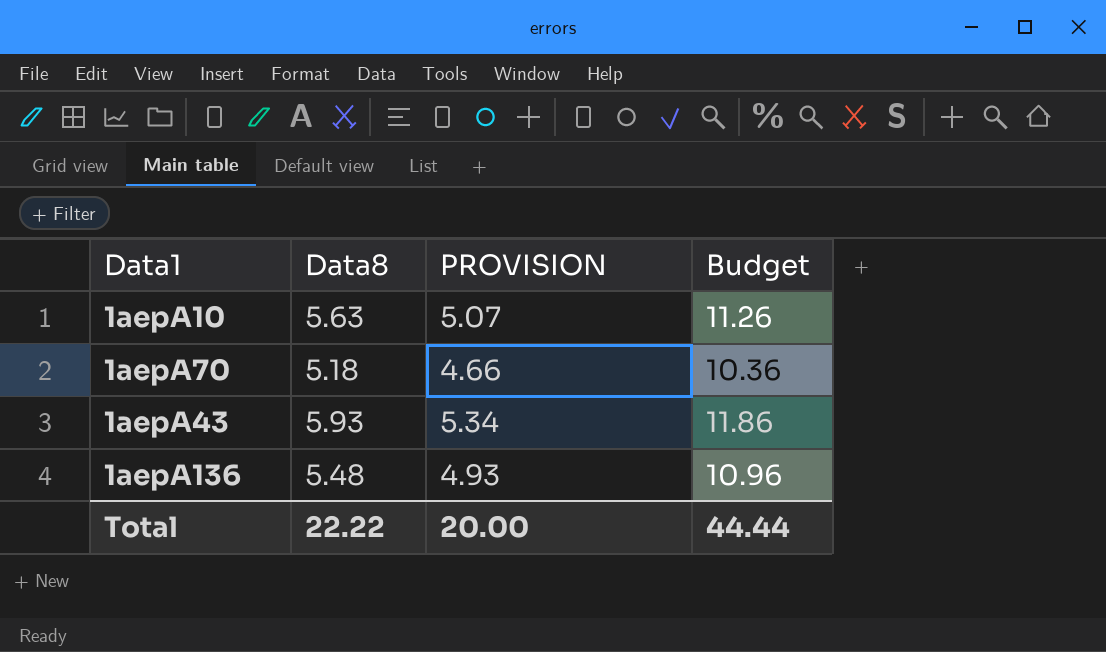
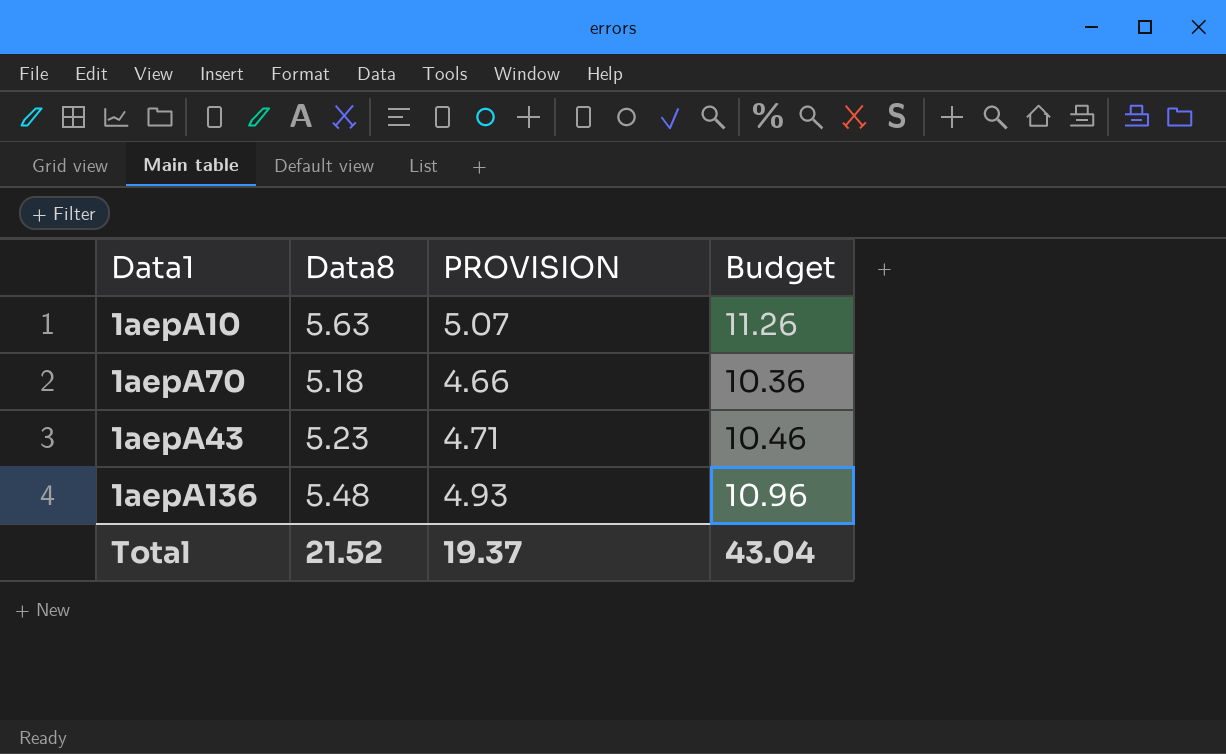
1aepA43 | Data8: 5.93 -> 5.23
1aepA43 | PROVISION: 5.34 -> 4.71
1aepA43 | Budget: 11.86 -> 10.46
Total | Data8: 22.22 -> 21.52
Total | PROVISION: 20.00 -> 19.37
Total | Budget: 44.44 -> 43.04

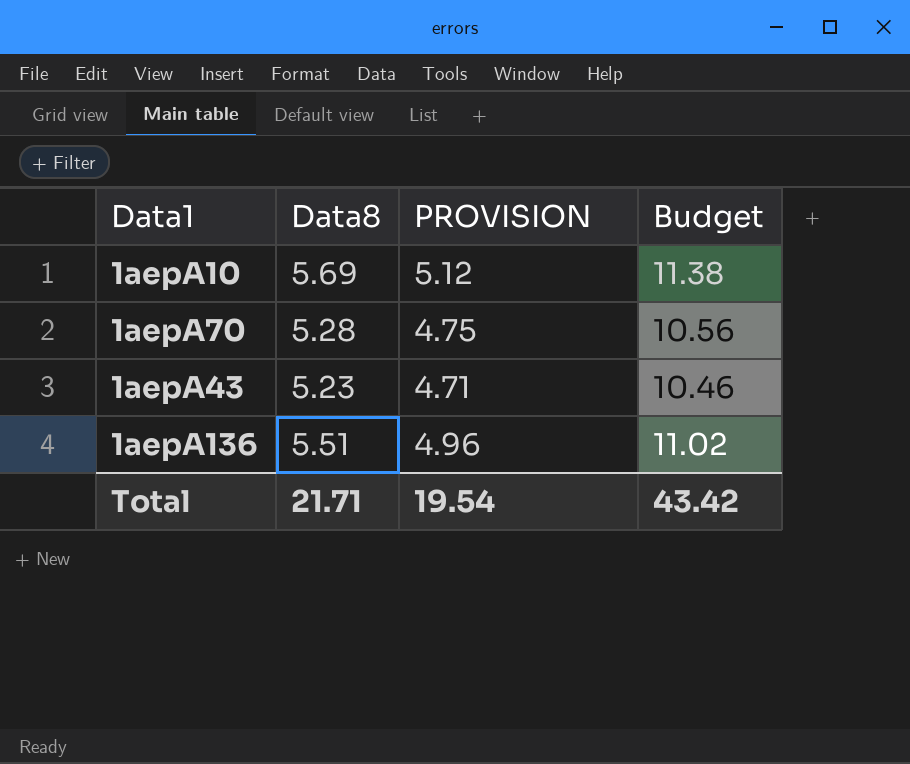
1aepA10 | Data8: 5.63 -> 5.69
1aepA10 | PROVISION: 5.07 -> 5.12
1aepA10 | Budget: 11.26 -> 11.38
1aepA70 | Data8: 5.18 -> 5.28
1aepA70 | PROVISION: 4.66 -> 4.75
1aepA70 | Budget: 10.36 -> 10.56
1aepA136 | Data8: 5.48 -> 5.51
1aepA136 | PROVISION: 4.93 -> 4.96
1aepA136 | Budget: 10.96 -> 11.02
Total | Data8: 21.52 -> 21.71
Total | PROVISION: 19.37 -> 19.54
Total | Budget: 43.04 -> 43.42

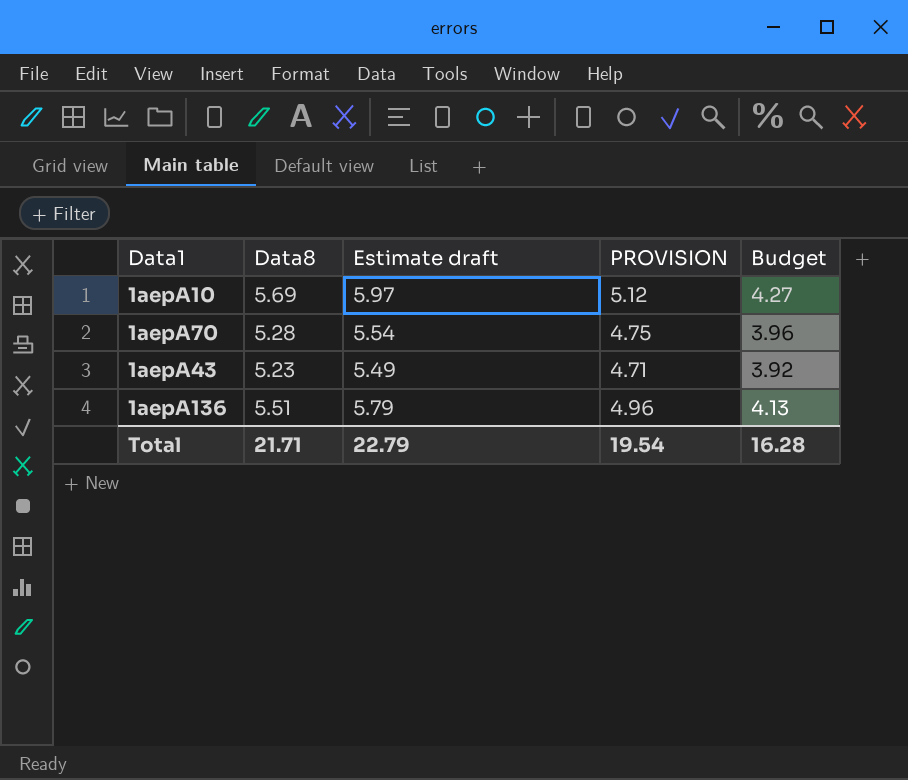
column Estimate draft | formula: none -> [Data8] * 1.05
column Budget | formula: [Data8] * 2 -> [Data8] * 0.75
Total | Budget: 43.42 -> 16.28

